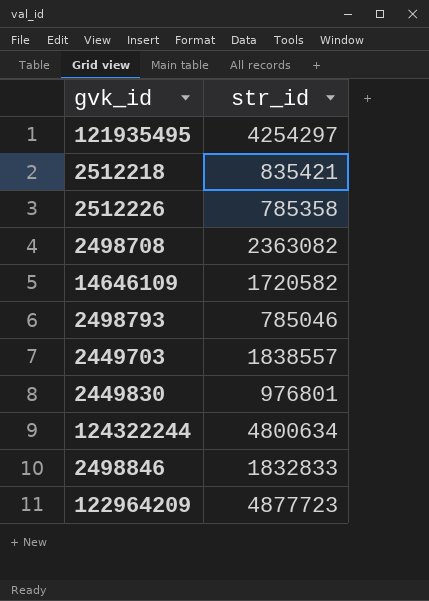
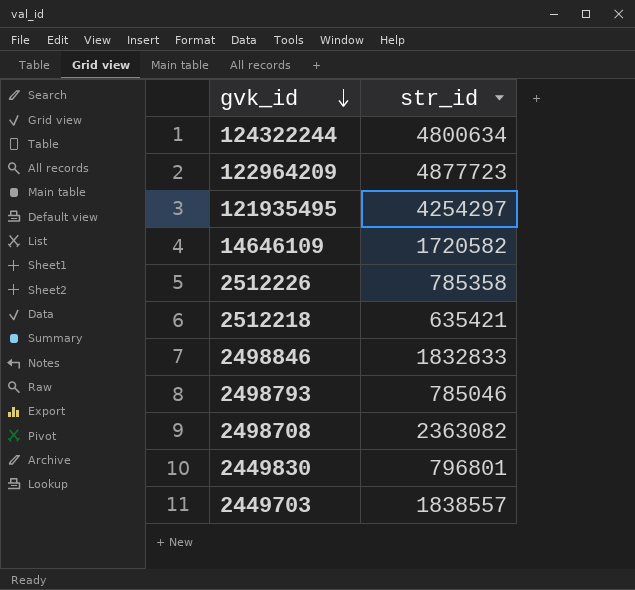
row order: none -> gvk_id descending
2512218 | str_id: 835421 -> 635421
2449830 | str_id: 976801 -> 796801

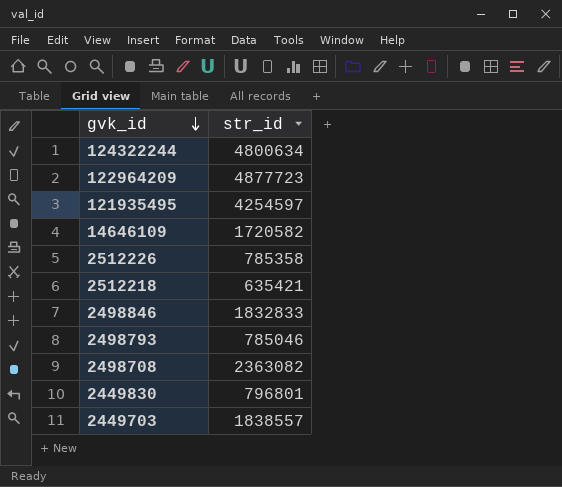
121935495 | str_id: 4254297 -> 4254597

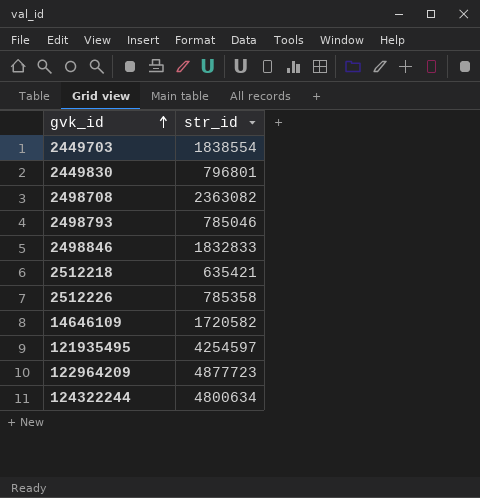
row order: gvk_id descending -> gvk_id ascending
2449703 | str_id: 1838557 -> 1838554

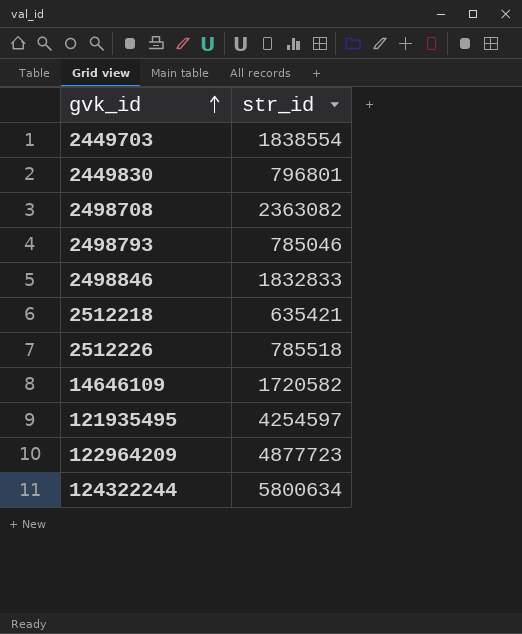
2512226 | str_id: 785358 -> 785518
124322244 | str_id: 4800634 -> 5800634

